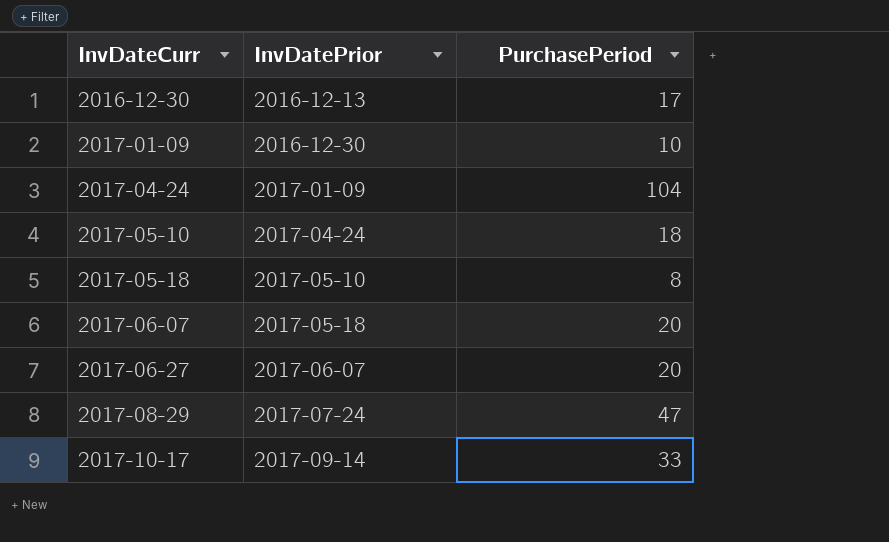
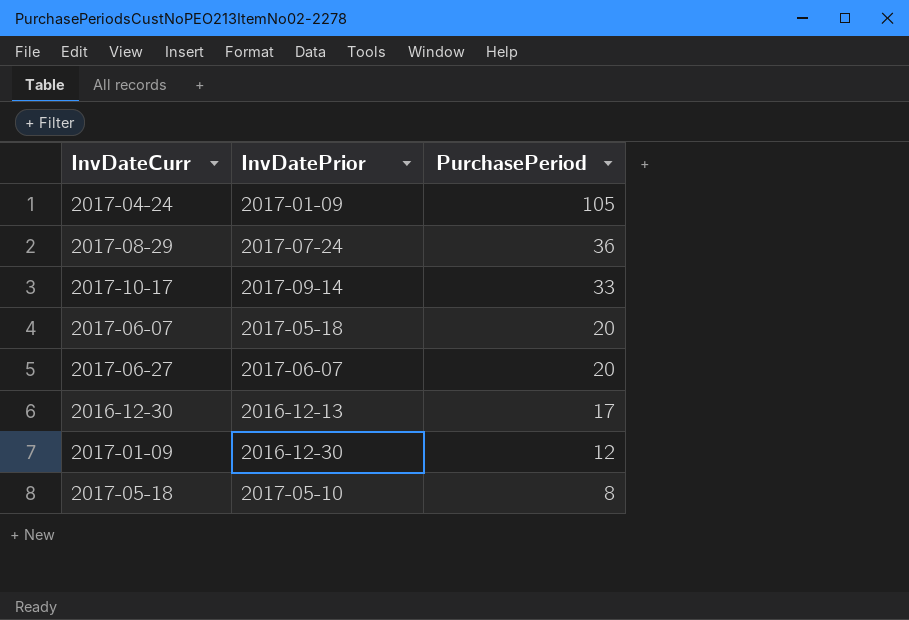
row order: InvDateCurr ascending -> PurchasePeriod descending
row 2017-05-10: 2017-04-24 | 18 -> none
2017-04-24 | PurchasePeriod: 104 -> 105
2017-08-29 | PurchasePeriod: 47 -> 36
2017-01-09 | PurchasePeriod: 10 -> 12

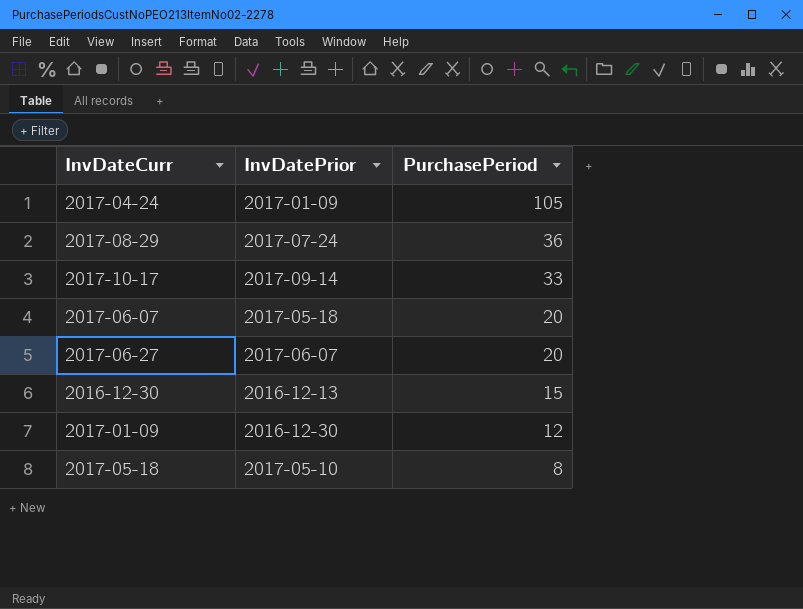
2016-12-30 | PurchasePeriod: 17 -> 15

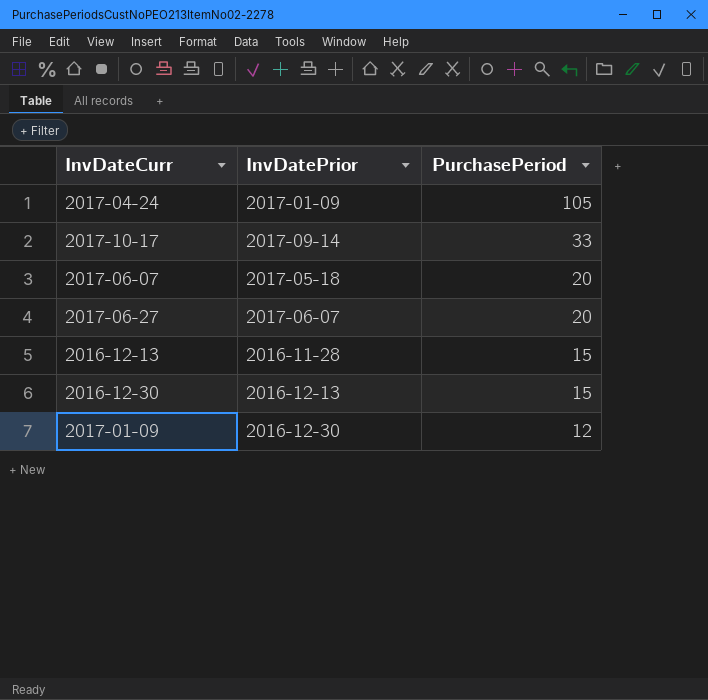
row 2017-08-29: 2017-07-24 | 36 -> none
row 2017-05-18: 2017-05-10 | 8 -> none
row 2016-12-13: none -> 2016-11-28 | 15

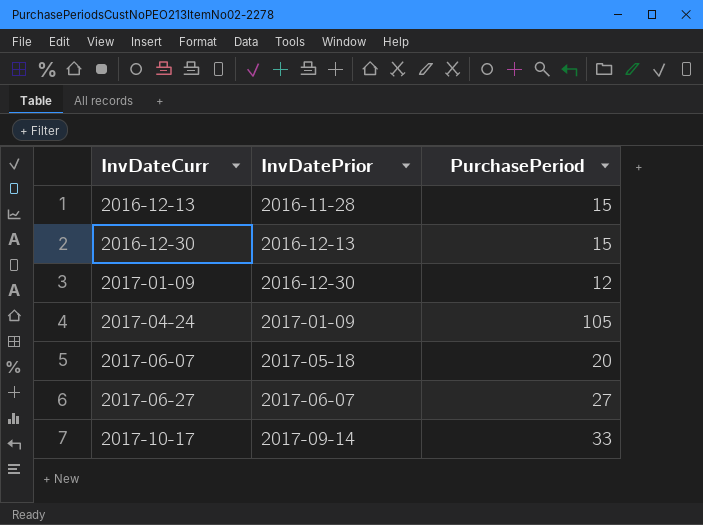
row order: PurchasePeriod descending -> InvDateCurr ascending
2017-06-27 | PurchasePeriod: 20 -> 27

